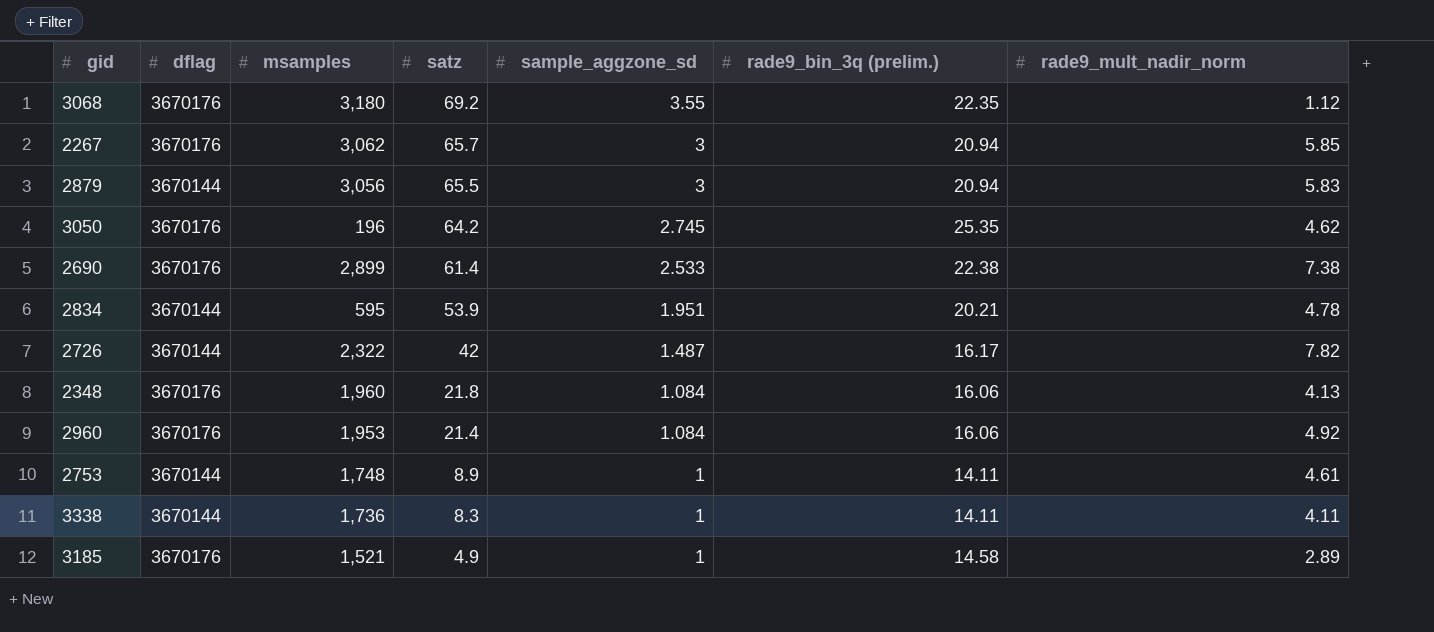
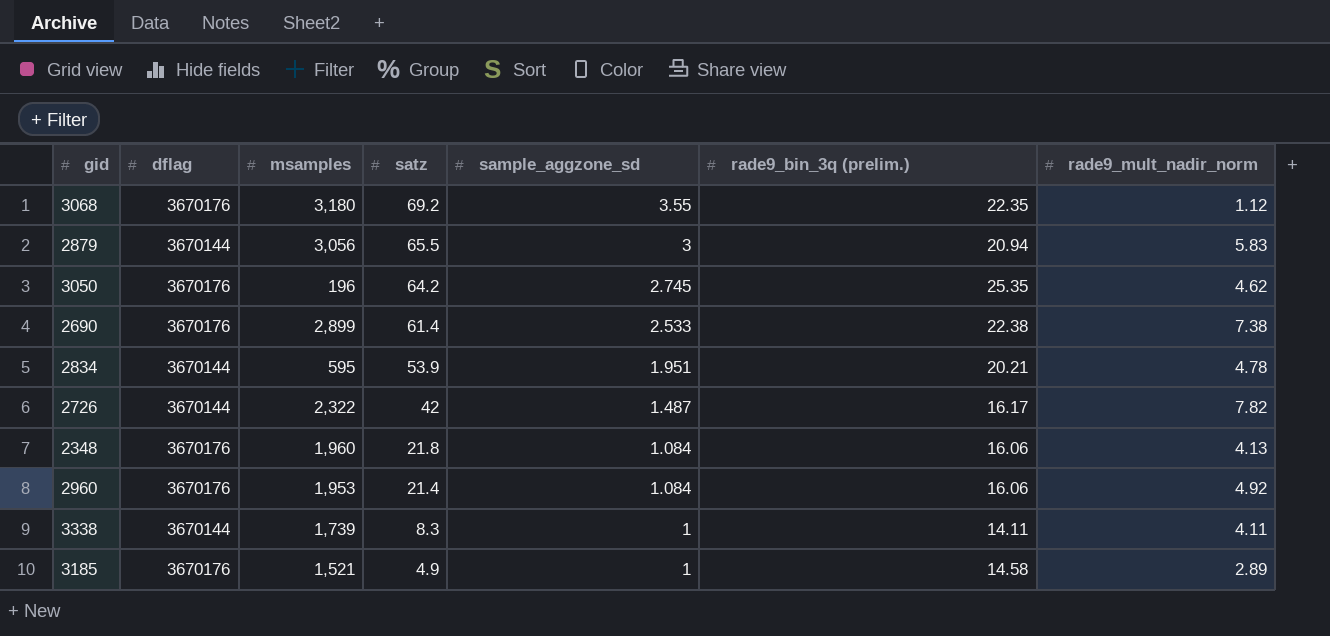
row 2267: 3670176 | 3,062 | 65.7 | 3 | 20.94 | 5.85 -> none
row 2753: 3670144 | 1,748 | 8.9 | 1 | 14.11 | 4.61 -> none
3338 | msamples: 1,736 -> 1,739

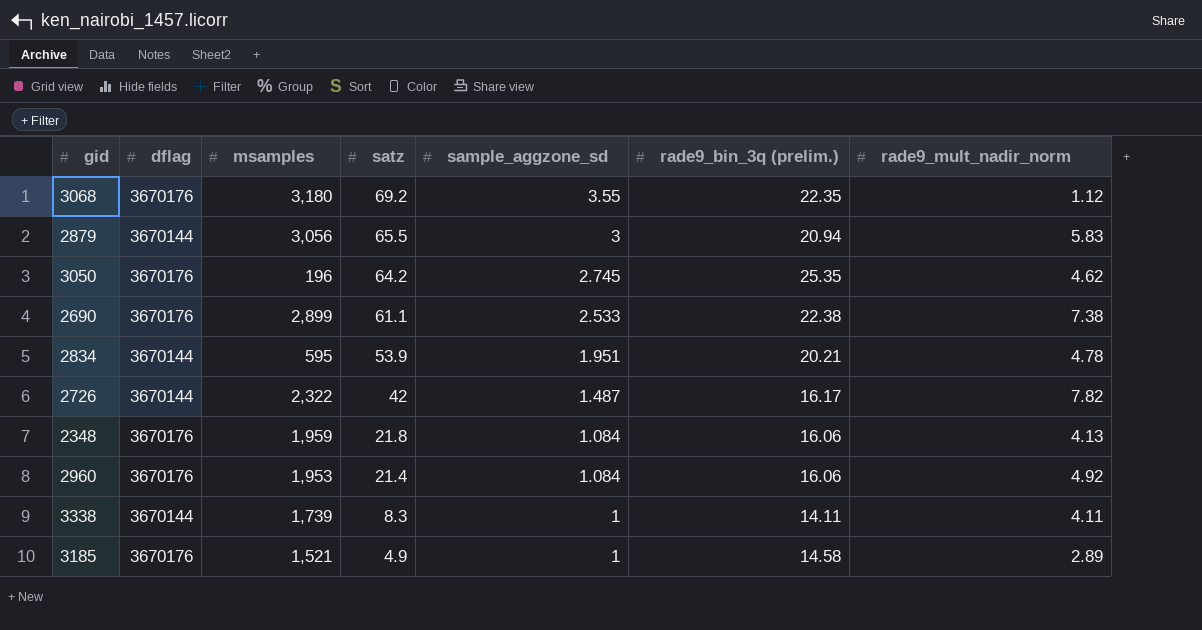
2690 | satz: 61.4 -> 61.1
2348 | msamples: 1,960 -> 1,959

